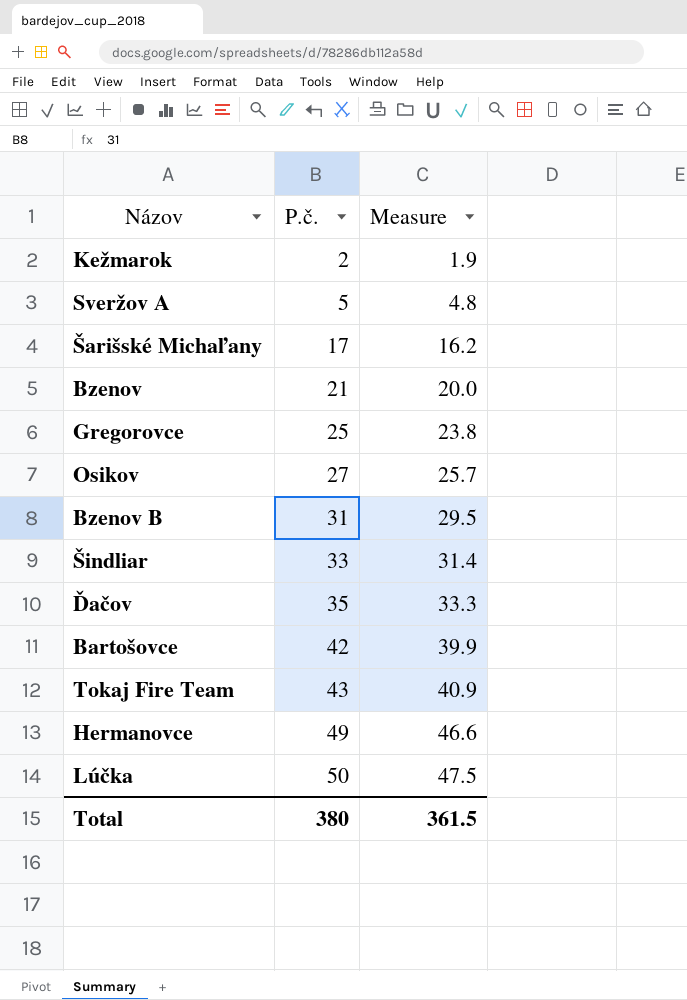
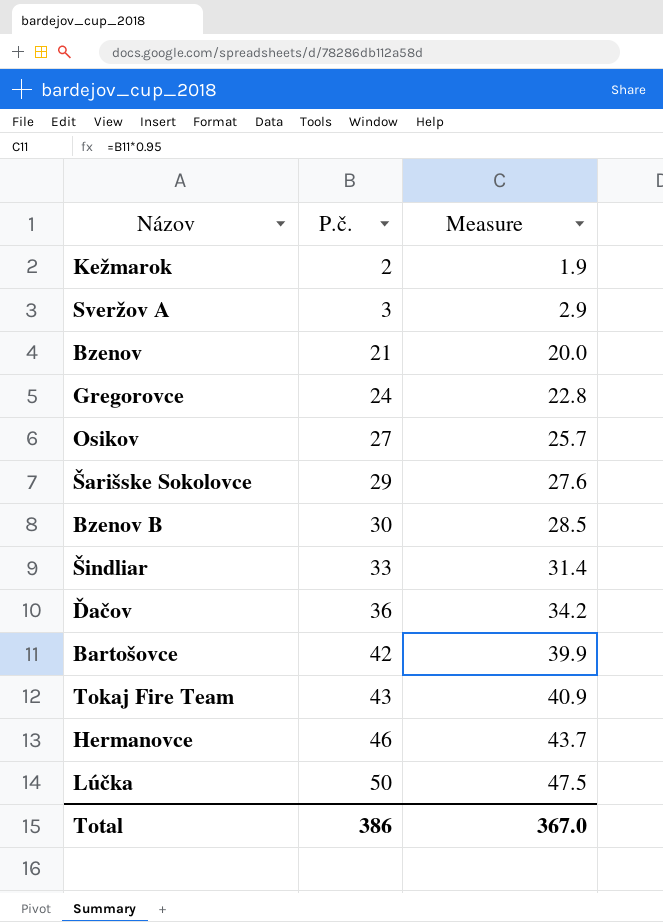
row Šarišské Michaľany: 17 | 16.2 -> none
Sveržov A | P.č.: 5 -> 3
Sveržov A | Measure: 4.8 -> 2.9
Gregorovce | P.č.: 25 -> 24
Gregorovce | Measure: 23.8 -> 22.8
row Šarišske Sokolovce: none -> 29 | 27.6
Bzenov B | P.č.: 31 -> 30
Bzenov B | Measure: 29.5 -> 28.5
Ďačov | P.č.: 35 -> 36
Ďačov | Measure: 33.3 -> 34.2
Hermanovce | P.č.: 49 -> 46
Hermanovce | Measure: 46.6 -> 43.7
Total | P.č.: 380 -> 386
Total | Measure: 361.5 -> 367.0

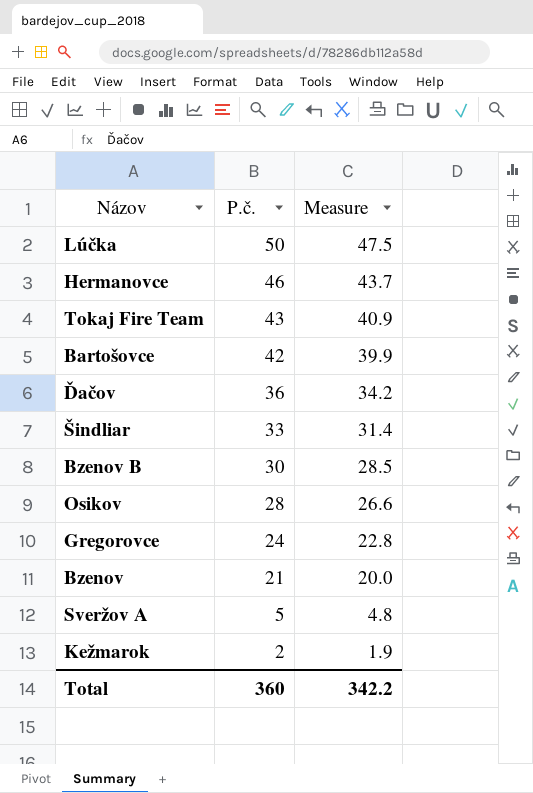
row order: P.č. ascending -> P.č. descending
row Šarišske Sokolovce: 29 | 27.6 -> none
Osikov | P.č.: 27 -> 28
Osikov | Measure: 25.7 -> 26.6
Sveržov A | P.č.: 3 -> 5
Sveržov A | Measure: 2.9 -> 4.8
Total | P.č.: 386 -> 360
Total | Measure: 367.0 -> 342.2

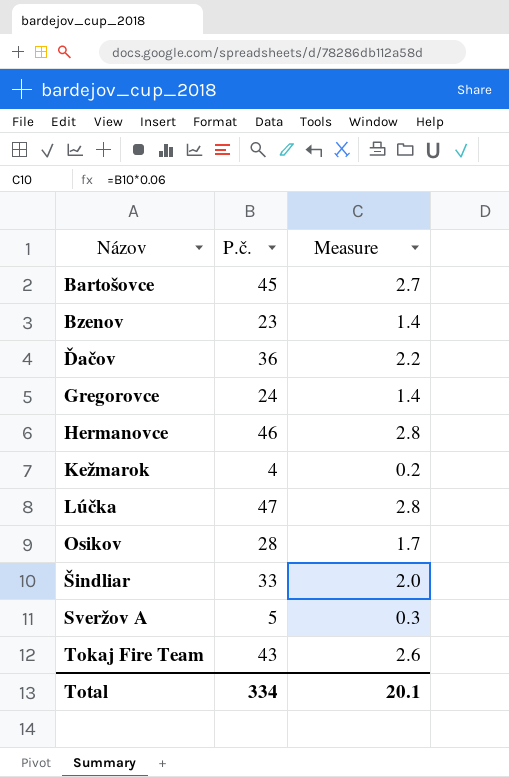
row order: P.č. descending -> Názov ascending
column Measure | formula: [P.č.] * 0.95 -> [P.č.] * 0.06
row Bzenov B: 30 | 28.5 -> none
Bartošovce | P.č.: 42 -> 45
Bzenov | P.č.: 21 -> 23
Kežmarok | P.č.: 2 -> 4
Lúčka | P.č.: 50 -> 47
Total | P.č.: 360 -> 334
Total | Measure: 342.2 -> 20.1

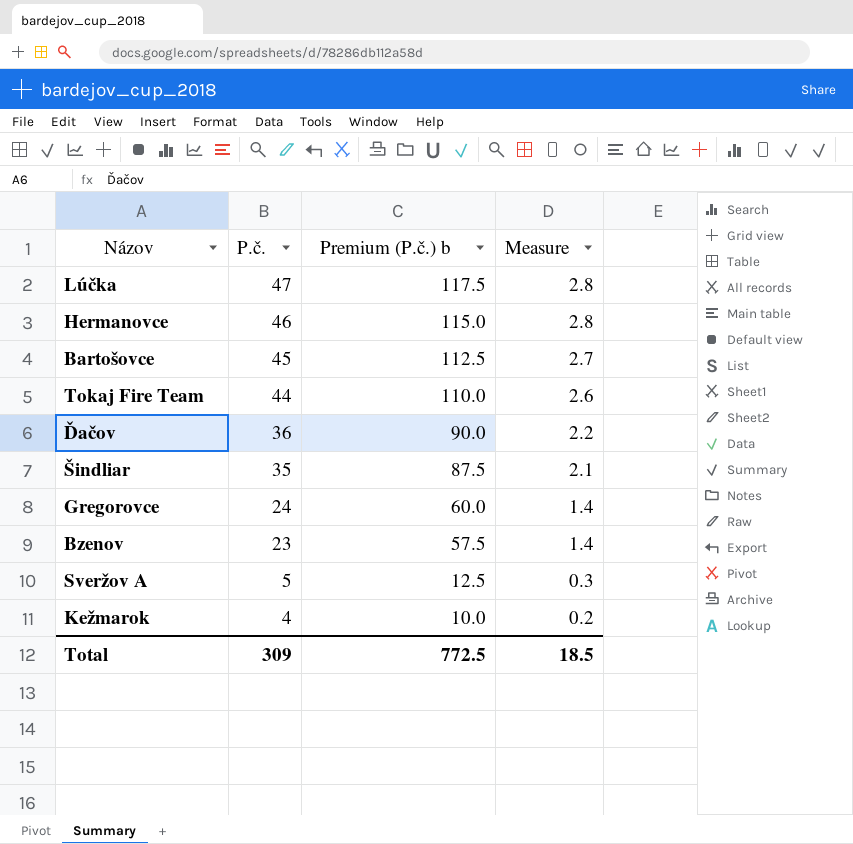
row order: Názov ascending -> P.č. descending
column Premium (P.č.) b | formula: none -> [P.č.] * 2.5
row Osikov: 28 | 1.7 -> none
Tokaj Fire Team | P.č.: 43 -> 44
Šindliar | P.č.: 33 -> 35
Šindliar | Measure: 2.0 -> 2.1
Total | P.č.: 334 -> 309
Total | Measure: 20.1 -> 18.5

